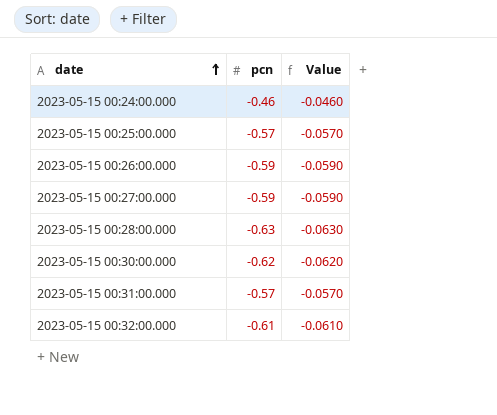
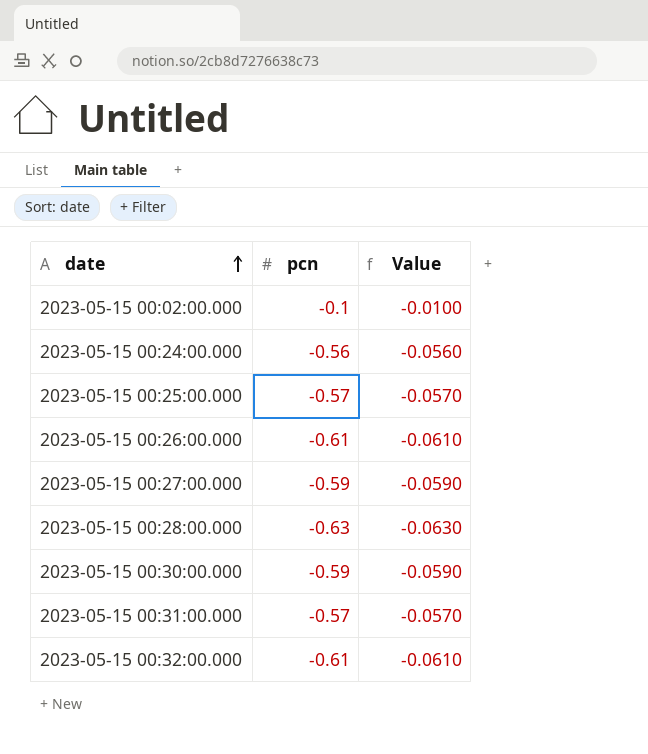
row 2023-05-15 00:02:00.000: none -> -0.1 | -0.0100
2023-05-15 00:24:00.000 | pcn: -0.46 -> -0.56
2023-05-15 00:24:00.000 | Value: -0.0460 -> -0.0560
2023-05-15 00:26:00.000 | pcn: -0.59 -> -0.61
2023-05-15 00:26:00.000 | Value: -0.0590 -> -0.0610
2023-05-15 00:30:00.000 | pcn: -0.62 -> -0.59
2023-05-15 00:30:00.000 | Value: -0.0620 -> -0.0590

